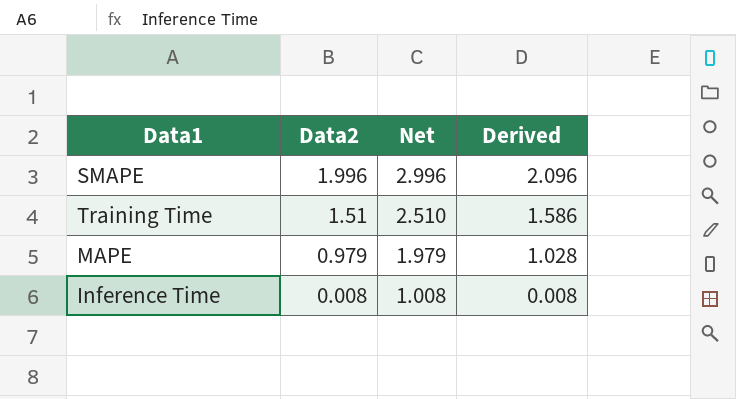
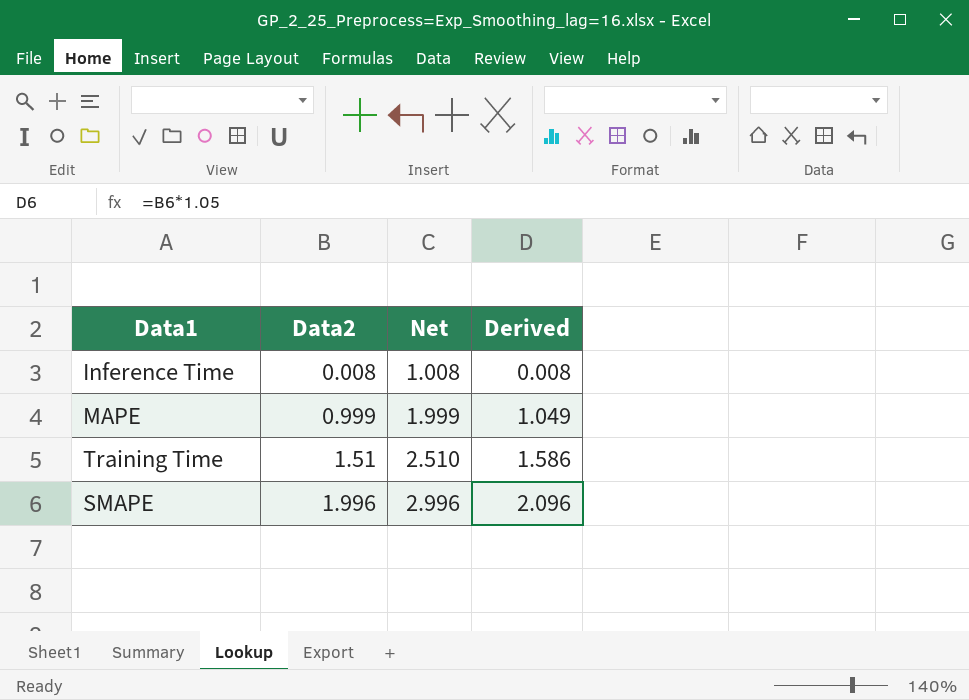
row order: Data2 descending -> Data2 ascending
MAPE | Data2: 0.979 -> 0.999
MAPE | Net: 1.979 -> 1.999
MAPE | Derived: 1.028 -> 1.049

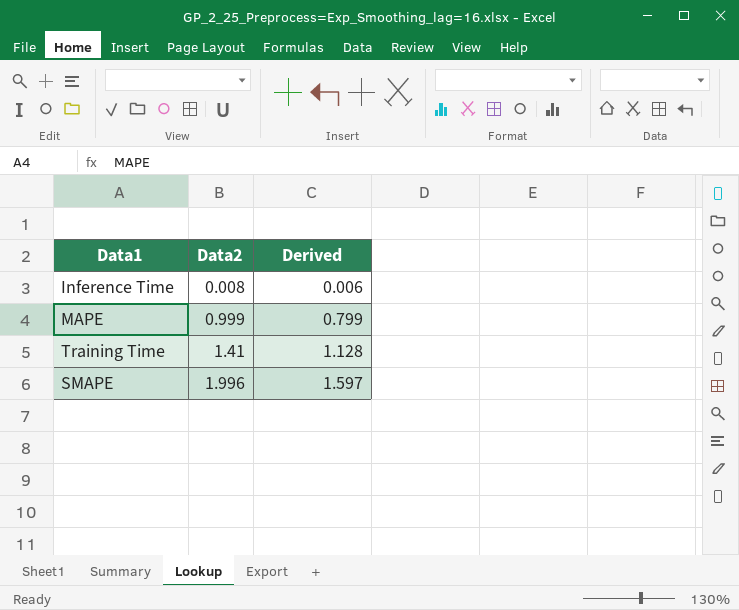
column Net | formula: [Data2] + 1 -> none
column Derived | formula: [Data2] * 1.05 -> [Data2] * 0.8
Training Time | Data2: 1.51 -> 1.41

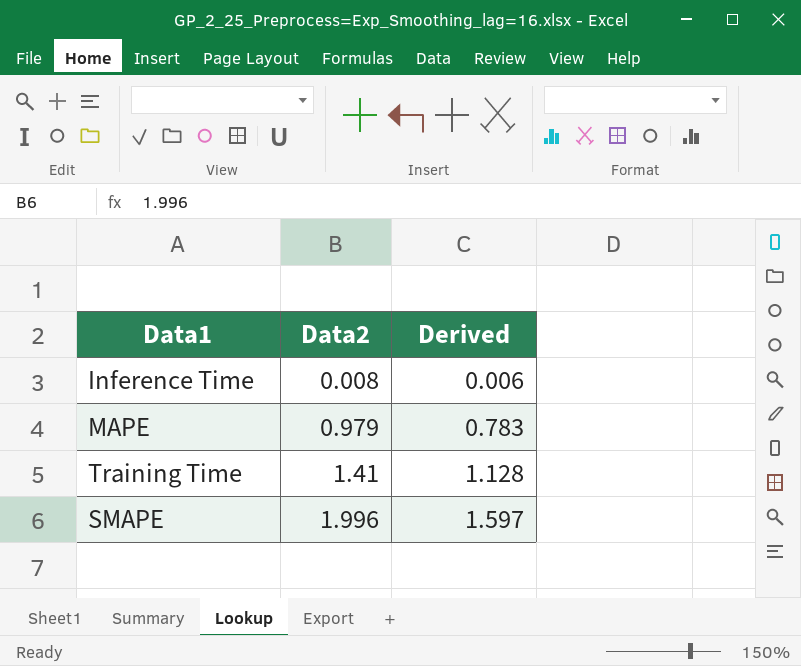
MAPE | Data2: 0.999 -> 0.979
MAPE | Derived: 0.799 -> 0.783

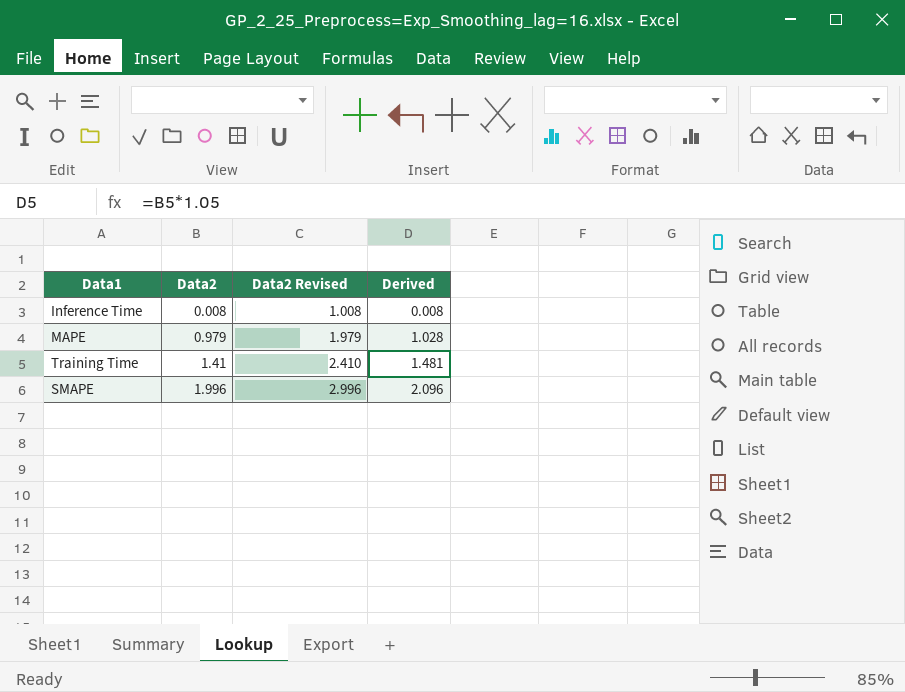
column Data2 Revised | formula: none -> [Data2] + 1
column Derived | formula: [Data2] * 0.8 -> [Data2] * 1.05

